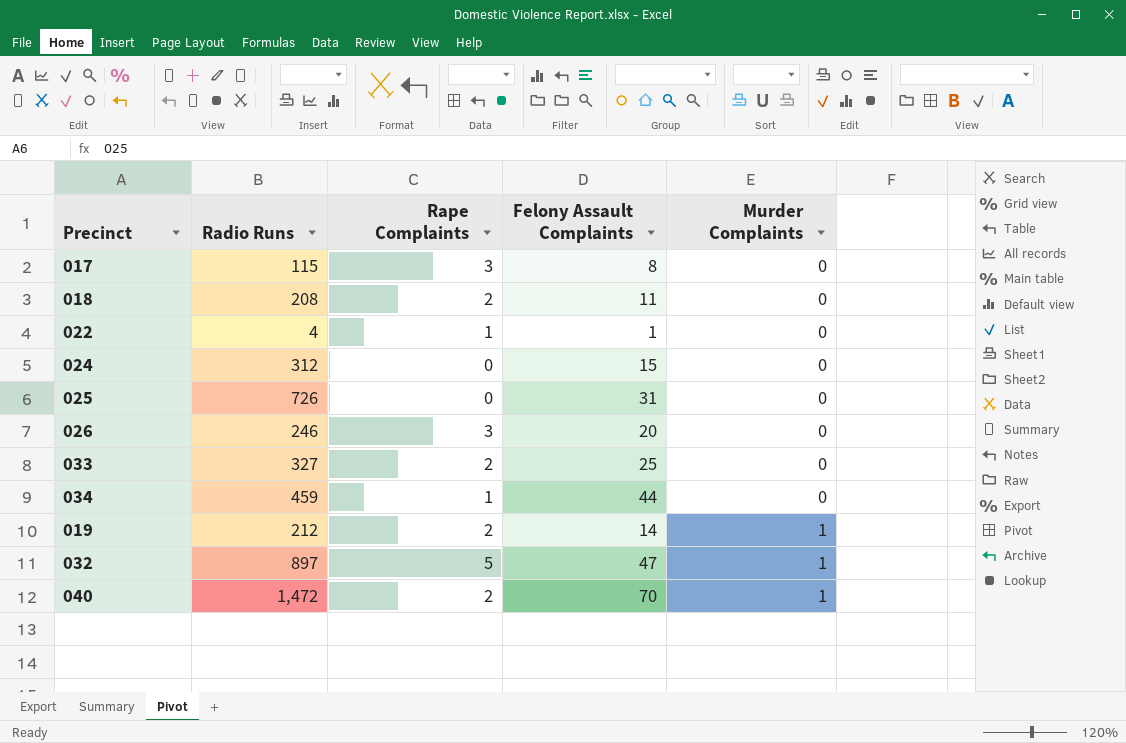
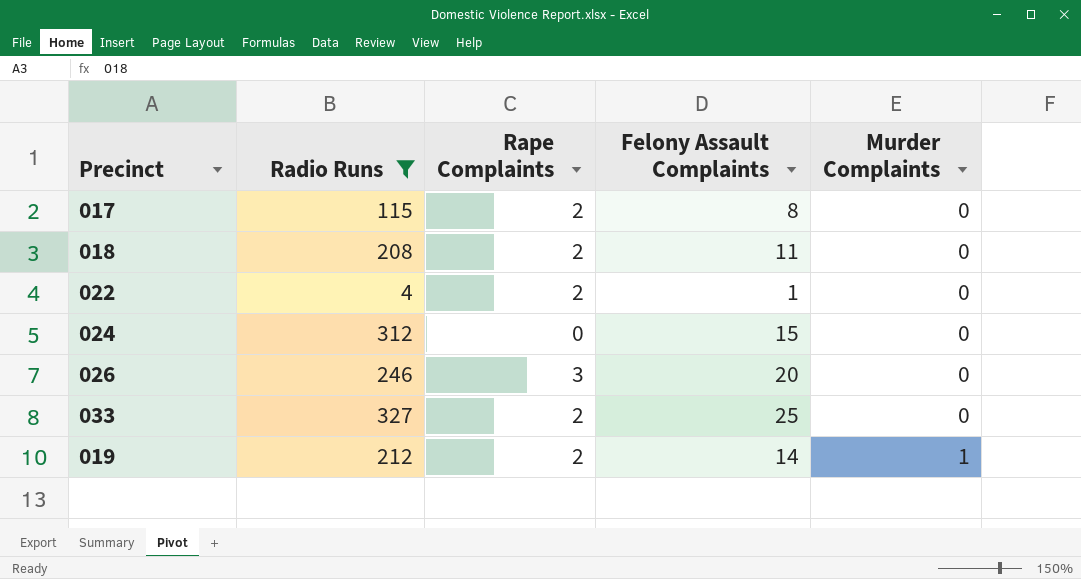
filter: none -> Radio Runs <= 327
017 | Rape Complaints: 3 -> 2
022 | Rape Complaints: 1 -> 2

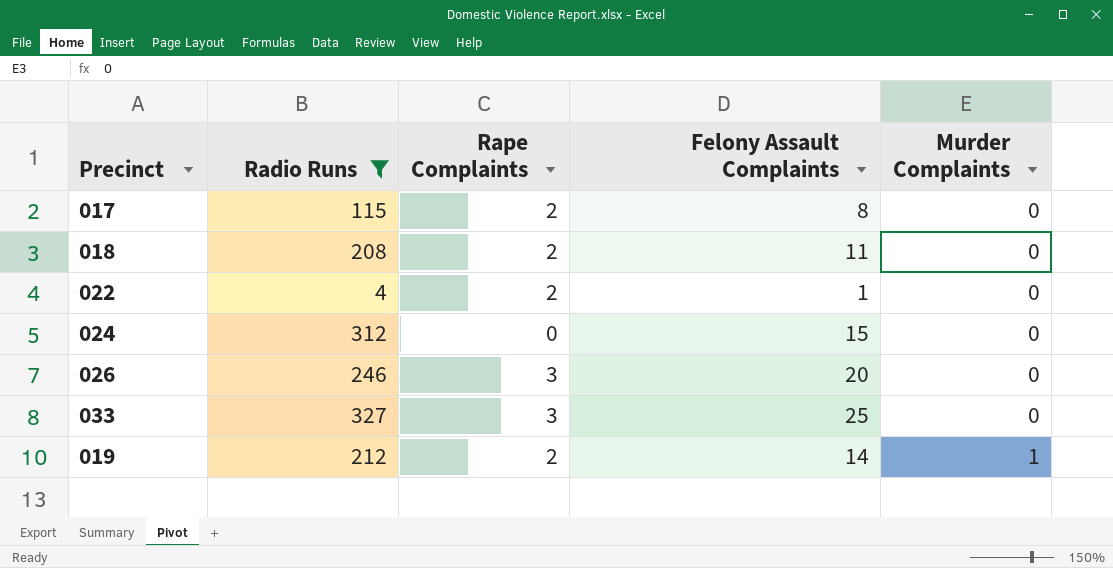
033 | Rape Complaints: 2 -> 3

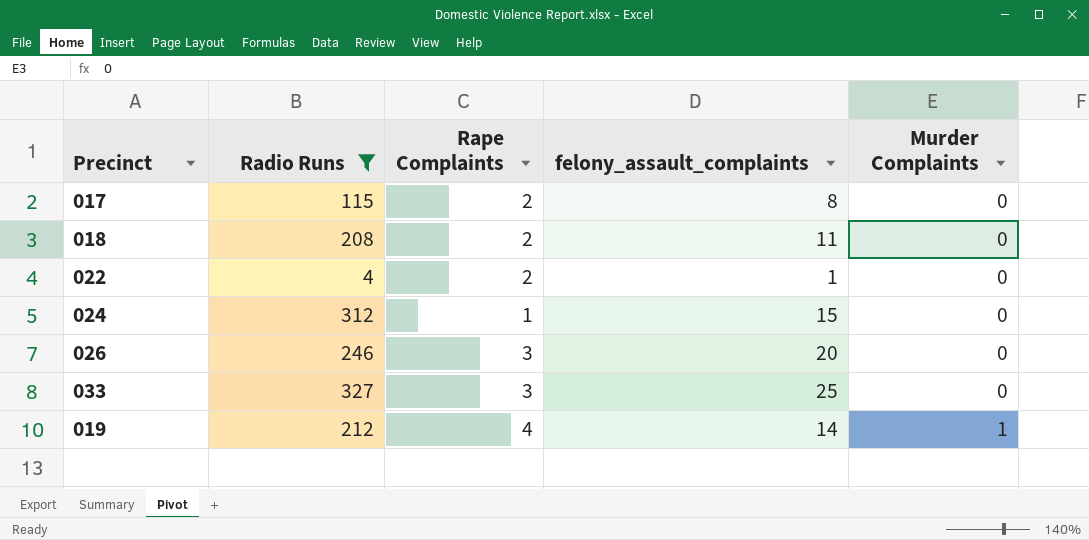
column name: Felony Assault Complaints -> felony_assault_complaints
024 | Rape Complaints: 0 -> 1
019 | Rape Complaints: 2 -> 4

